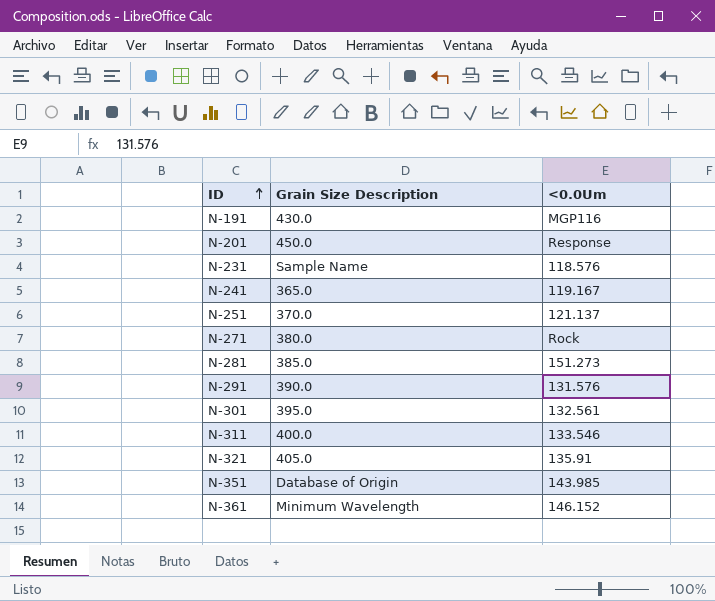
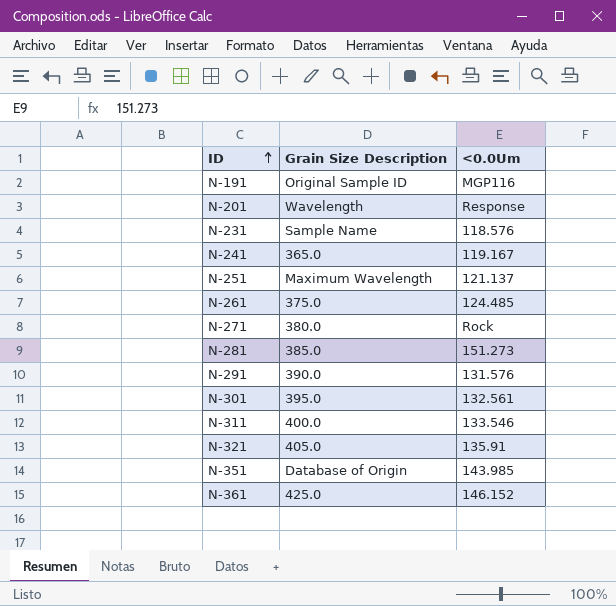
N-191 | Grain Size Description: 430.0 -> Original Sample ID
N-201 | Grain Size Description: 450.0 -> Wavelength
N-251 | Grain Size Description: 370.0 -> Maximum Wavelength
row N-261: none -> 375.0 | 124.485
N-361 | Grain Size Description: Minimum Wavelength -> 425.0

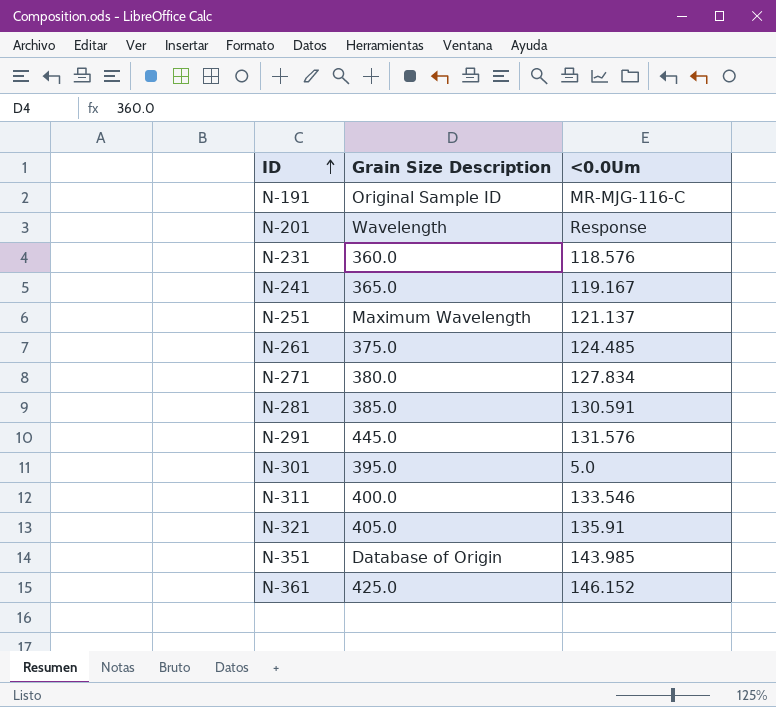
N-191 | <0.0Um: MGP116 -> MR-MJG-116-C
N-231 | Grain Size Description: Sample Name -> 360.0
N-271 | <0.0Um: Rock -> 127.834
N-281 | <0.0Um: 151.273 -> 130.591
N-291 | Grain Size Description: 390.0 -> 445.0
N-301 | <0.0Um: 132.561 -> 5.0

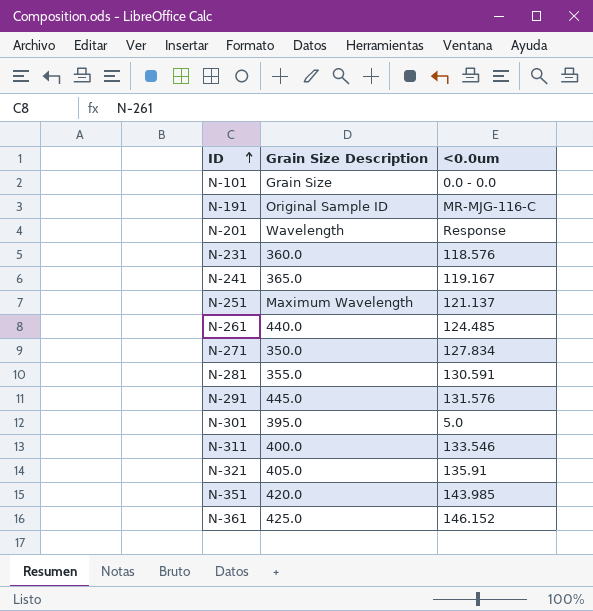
column name: <0.0Um -> <0.0um
row N-101: none -> Grain Size | 0.0 - 0.0
N-261 | Grain Size Description: 375.0 -> 440.0
N-271 | Grain Size Description: 380.0 -> 350.0
N-281 | Grain Size Description: 385.0 -> 355.0
N-351 | Grain Size Description: Database of Origin -> 420.0

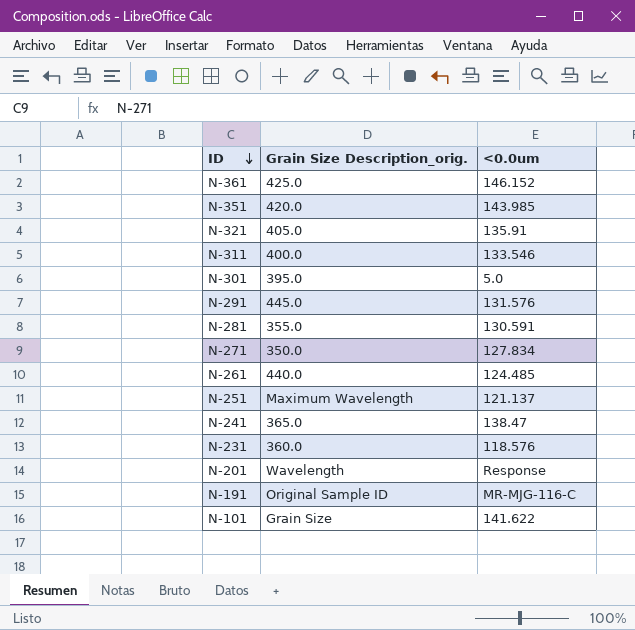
row order: ID ascending -> ID descending
column name: Grain Size Description -> Grain Size Description_orig.
N-241 | <0.0um: 119.167 -> 138.47
N-101 | <0.0um: 0.0 - 0.0 -> 141.622

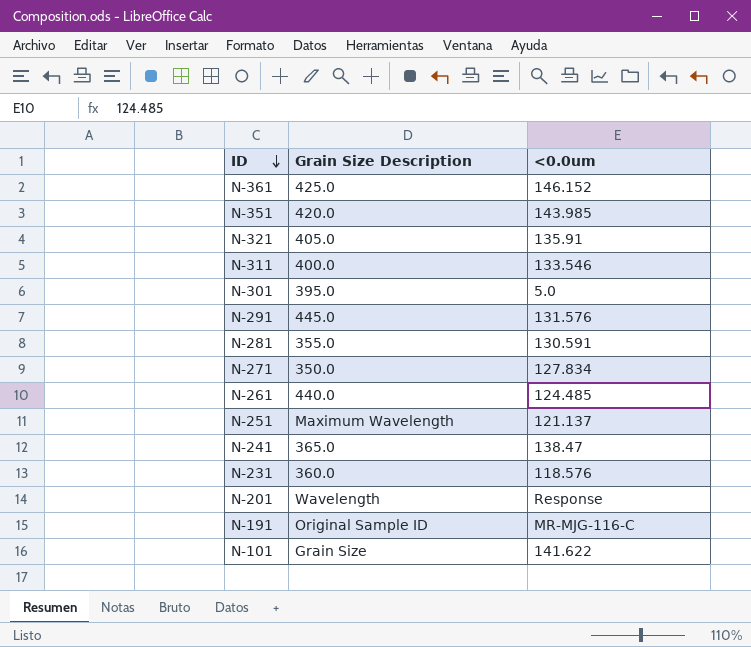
column name: Grain Size Description_orig. -> Grain Size Description

